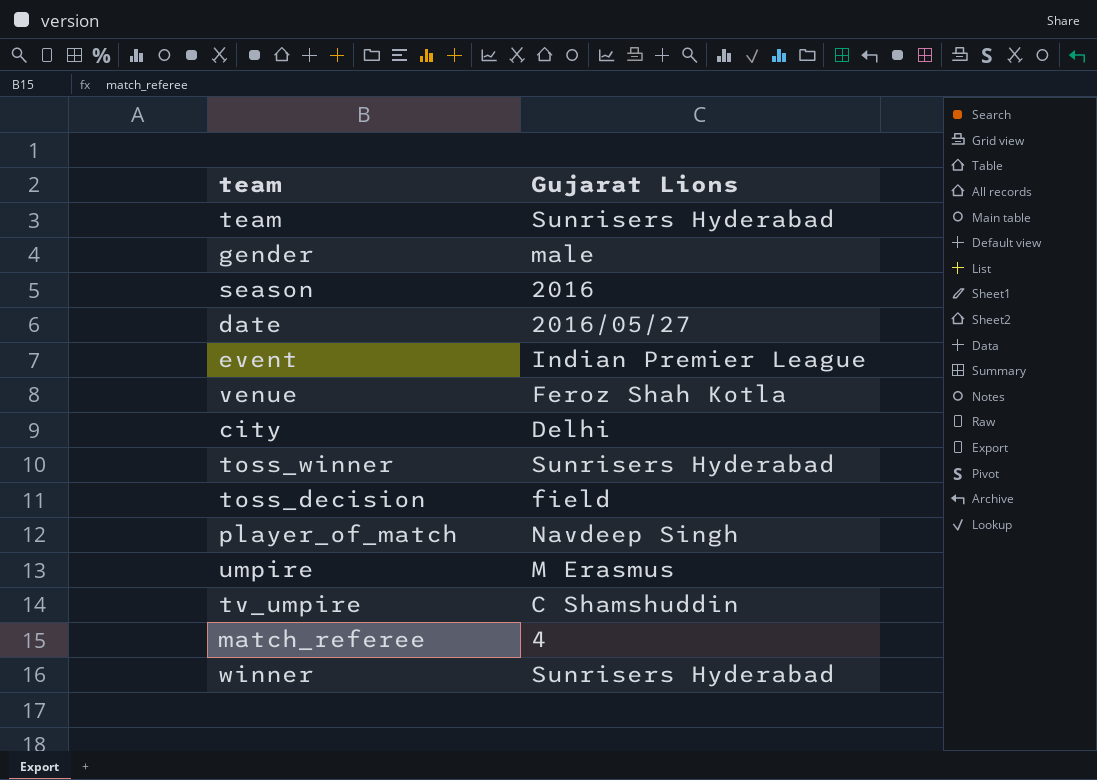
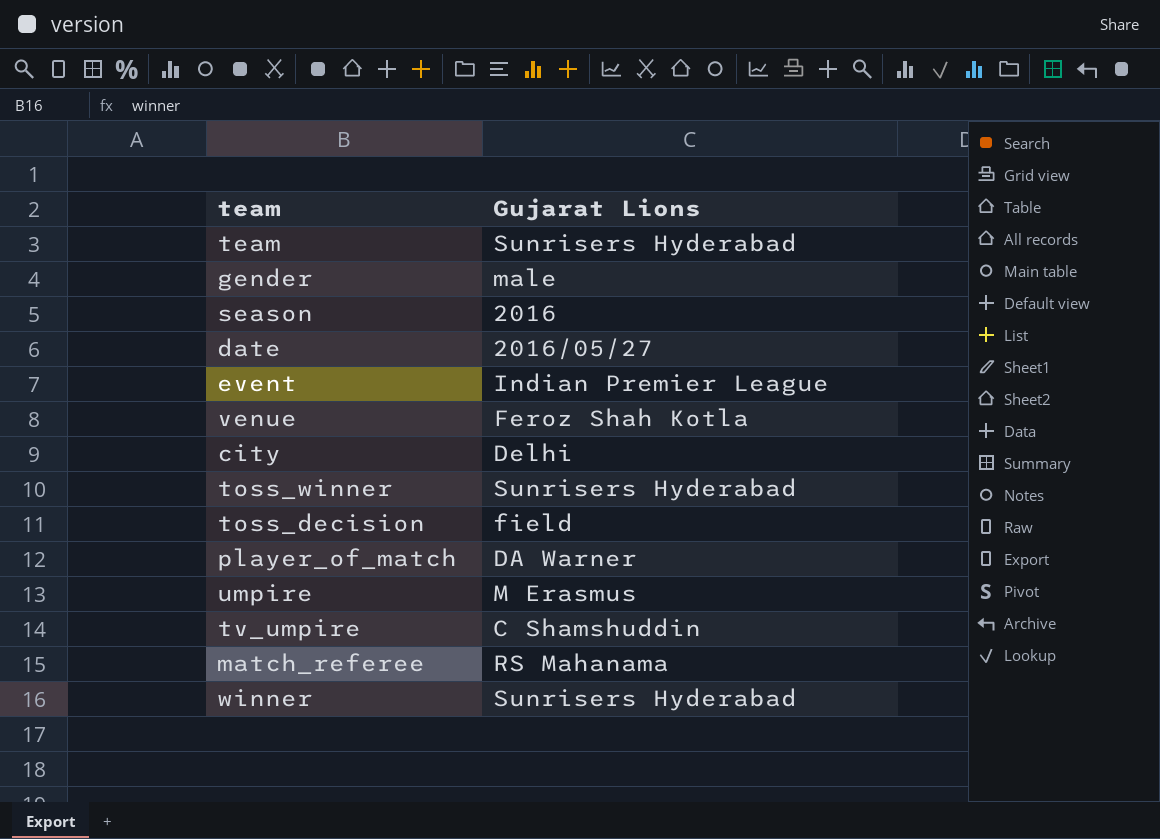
player_of_match | Gujarat Lions: Navdeep Singh -> DA Warner
match_referee | Gujarat Lions: 4 -> RS Mahanama

